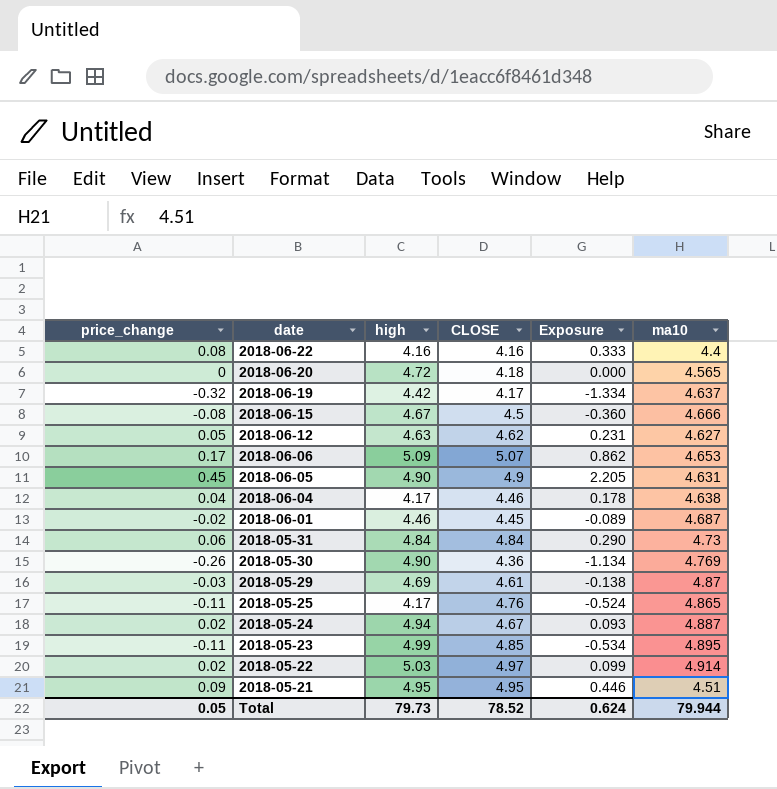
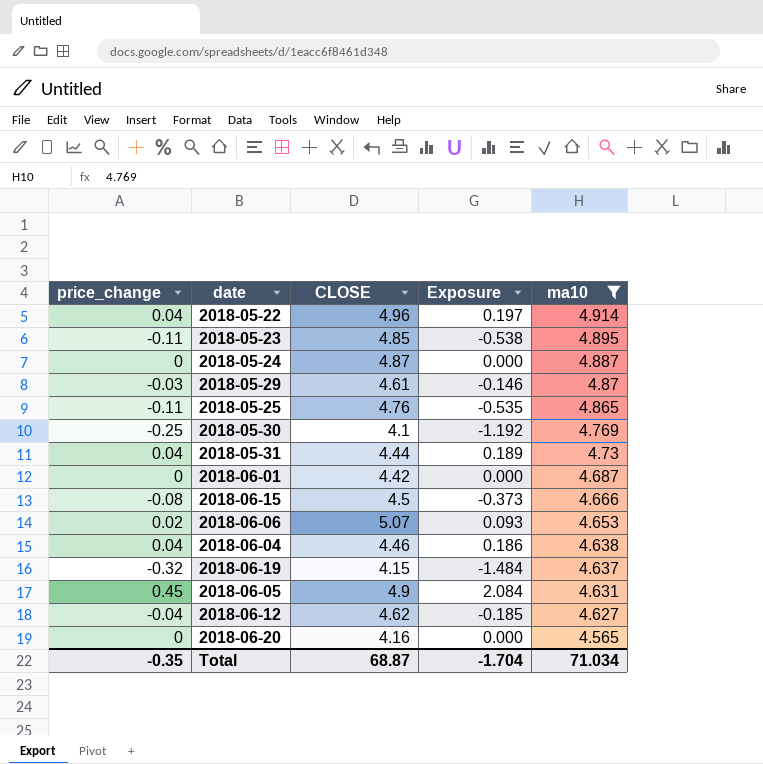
filter: none -> ma10 >= 4.565
row order: date descending -> ma10 descending
column high | position: 3 -> none
column Exposure | formula: [price_change] * [CLOSE] -> [price_change] * [ma10]
2018-05-22 | price_change: 0.02 -> 0.04
2018-05-22 | CLOSE: 4.97 -> 4.96
2018-05-24 | price_change: 0.02 -> 0
2018-05-24 | CLOSE: 4.67 -> 4.87
2018-05-30 | price_change: -0.26 -> -0.25
2018-05-30 | CLOSE: 4.36 -> 4.1
2018-05-31 | price_change: 0.06 -> 0.04
2018-05-31 | CLOSE: 4.84 -> 4.44
2018-06-01 | price_change: -0.02 -> 0
2018-06-01 | CLOSE: 4.45 -> 4.42
2018-06-06 | price_change: 0.17 -> 0.02
2018-06-19 | CLOSE: 4.17 -> 4.15
2018-06-12 | price_change: 0.05 -> -0.04
2018-06-20 | CLOSE: 4.18 -> 4.16
Total | price_change: 0.05 -> -0.35
Total | CLOSE: 78.52 -> 68.87
Total | Exposure: 0.624 -> -1.704
Total | ma10: 79.944 -> 71.034

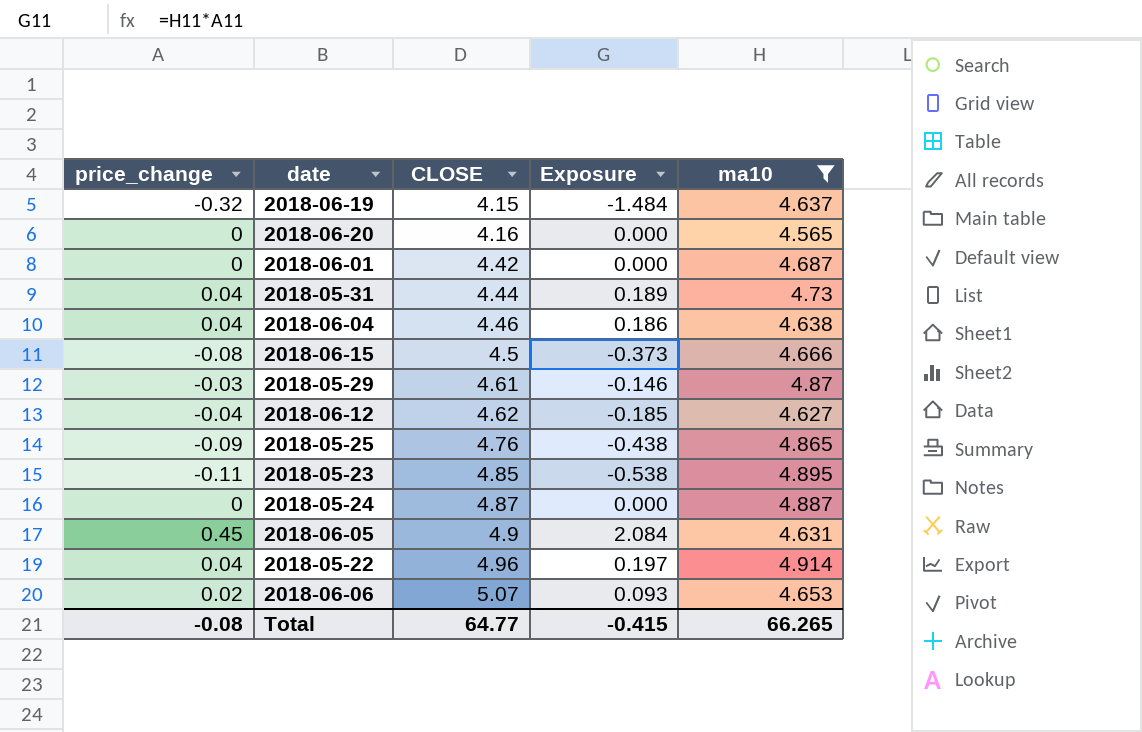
row order: ma10 descending -> CLOSE ascending
row 2018-05-30: -0.25 | 4.1 | -1.192 | 4.769 -> none
2018-05-25 | price_change: -0.11 -> -0.09
2018-05-25 | Exposure: -0.535 -> -0.438
Total | price_change: -0.35 -> -0.08
Total | CLOSE: 68.87 -> 64.77
Total | Exposure: -1.704 -> -0.415
Total | ma10: 71.034 -> 66.265

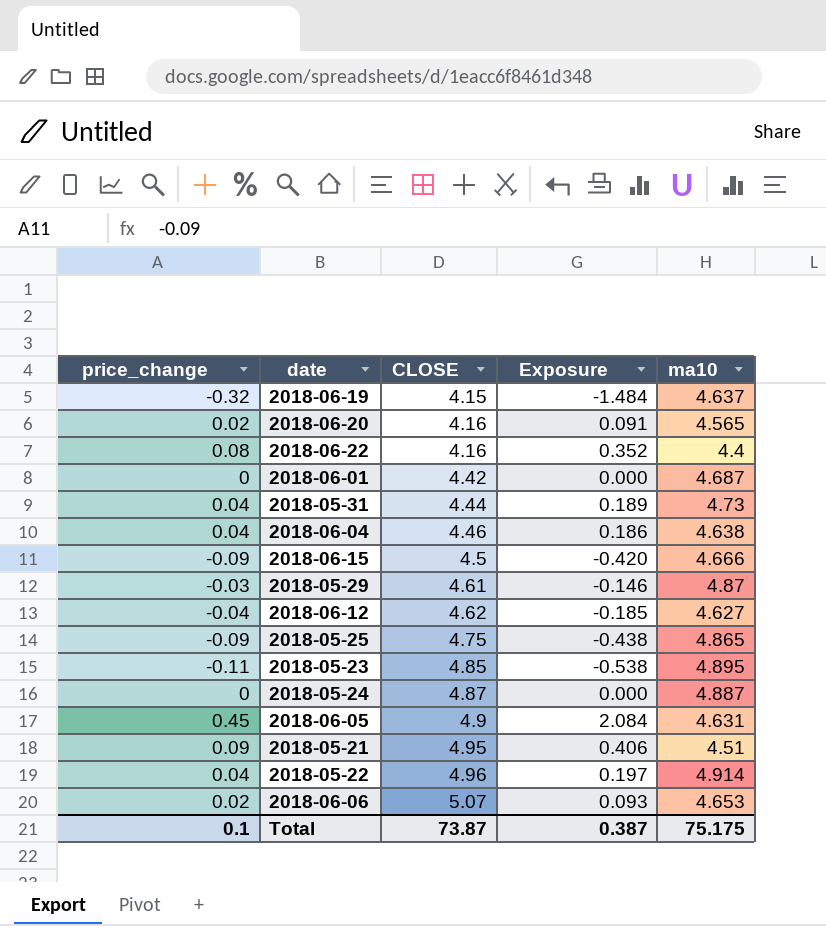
filter: ma10 >= 4.565 -> none
2018-06-20 | price_change: 0 -> 0.02
2018-06-20 | Exposure: 0.000 -> 0.091
2018-06-15 | price_change: -0.08 -> -0.09
2018-06-15 | Exposure: -0.373 -> -0.420
2018-05-25 | CLOSE: 4.76 -> 4.75
Total | price_change: -0.08 -> 0.1
Total | CLOSE: 64.77 -> 73.87
Total | Exposure: -0.415 -> 0.387
Total | ma10: 66.265 -> 75.175

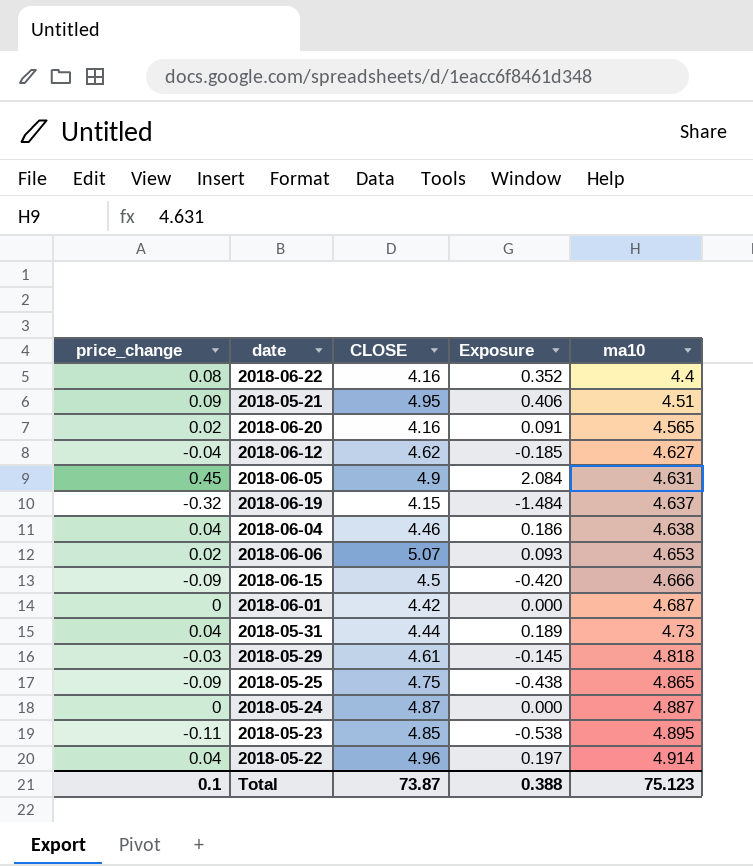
row order: CLOSE ascending -> ma10 ascending
2018-05-29 | Exposure: -0.146 -> -0.145
2018-05-29 | ma10: 4.87 -> 4.818
Total | Exposure: 0.387 -> 0.388
Total | ma10: 75.175 -> 75.123

